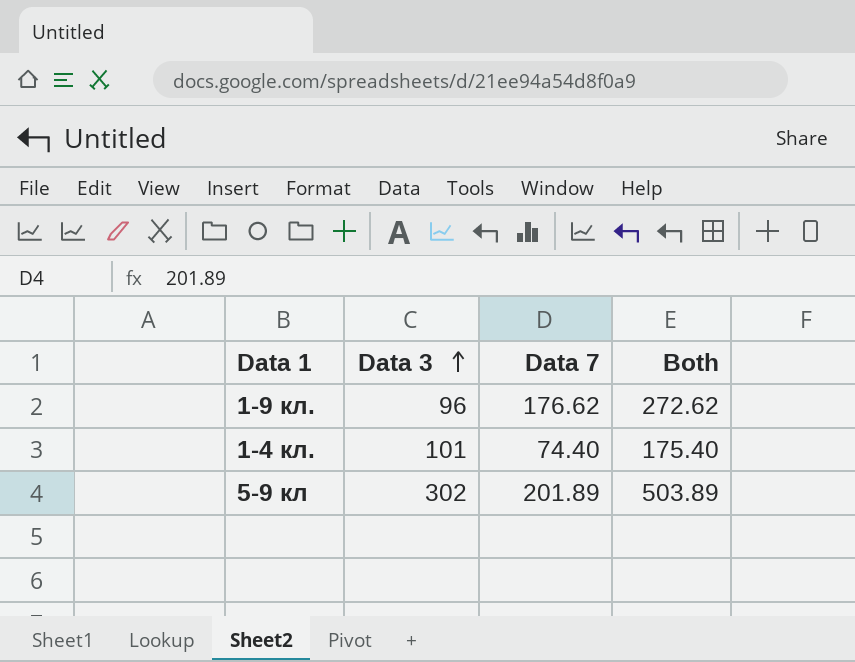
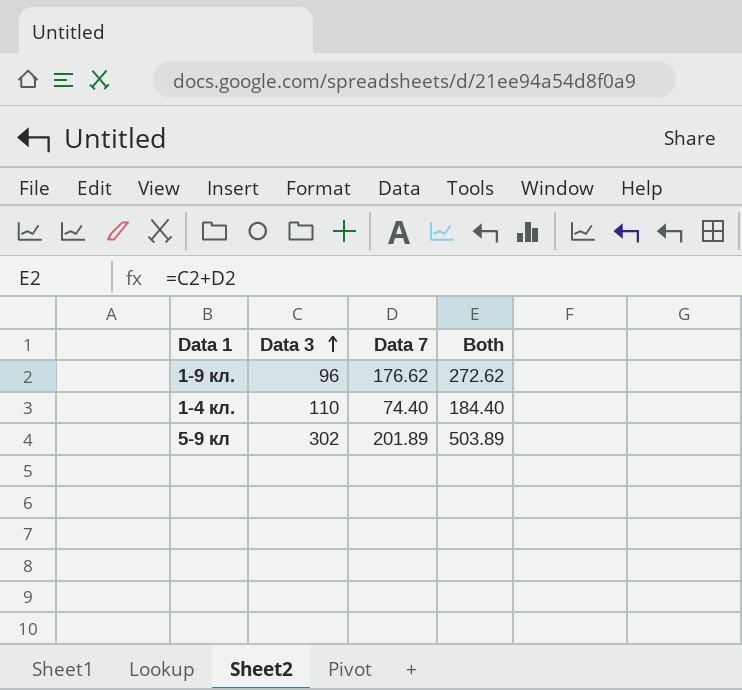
1-4 кл. | Data 3: 101 -> 110
1-4 кл. | Both: 175.40 -> 184.40

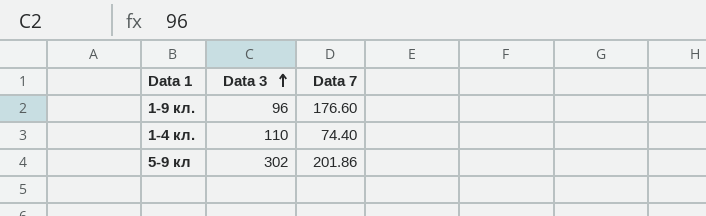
column Both | formula: [Data 3] + [Data 7] -> none
1-9 кл. | Data 7: 176.62 -> 176.60
5-9 кл | Data 7: 201.89 -> 201.86

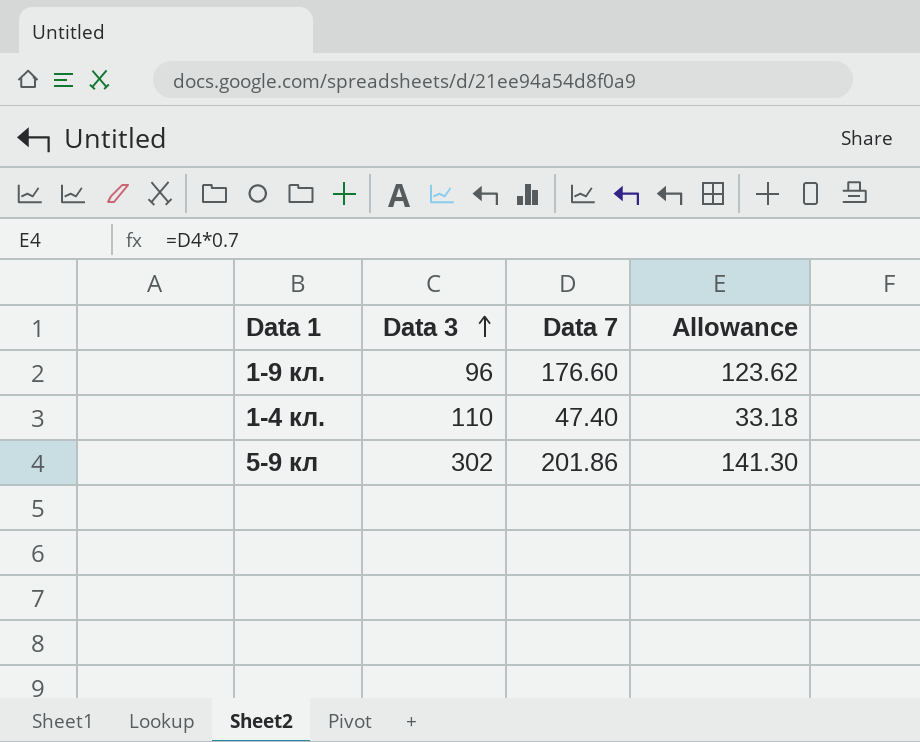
column Allowance | formula: none -> [Data 7] * 0.7
1-4 кл. | Data 7: 74.40 -> 47.40

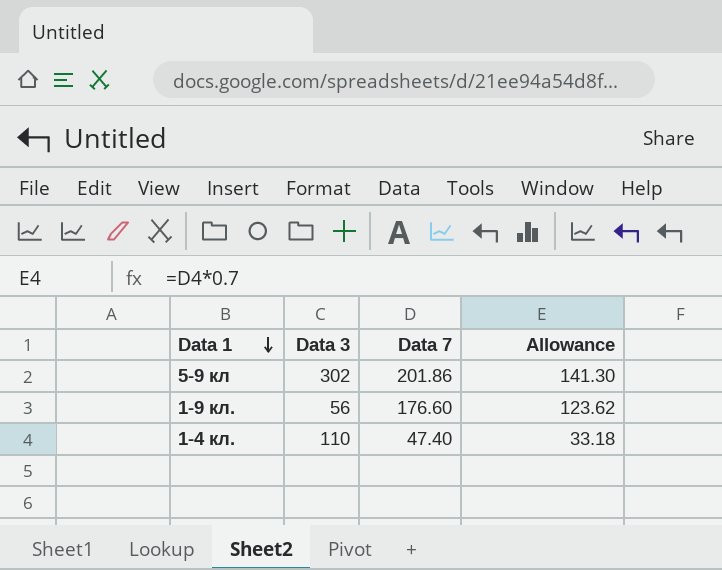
row order: Data 3 ascending -> Data 1 descending
1-9 кл. | Data 3: 96 -> 56

